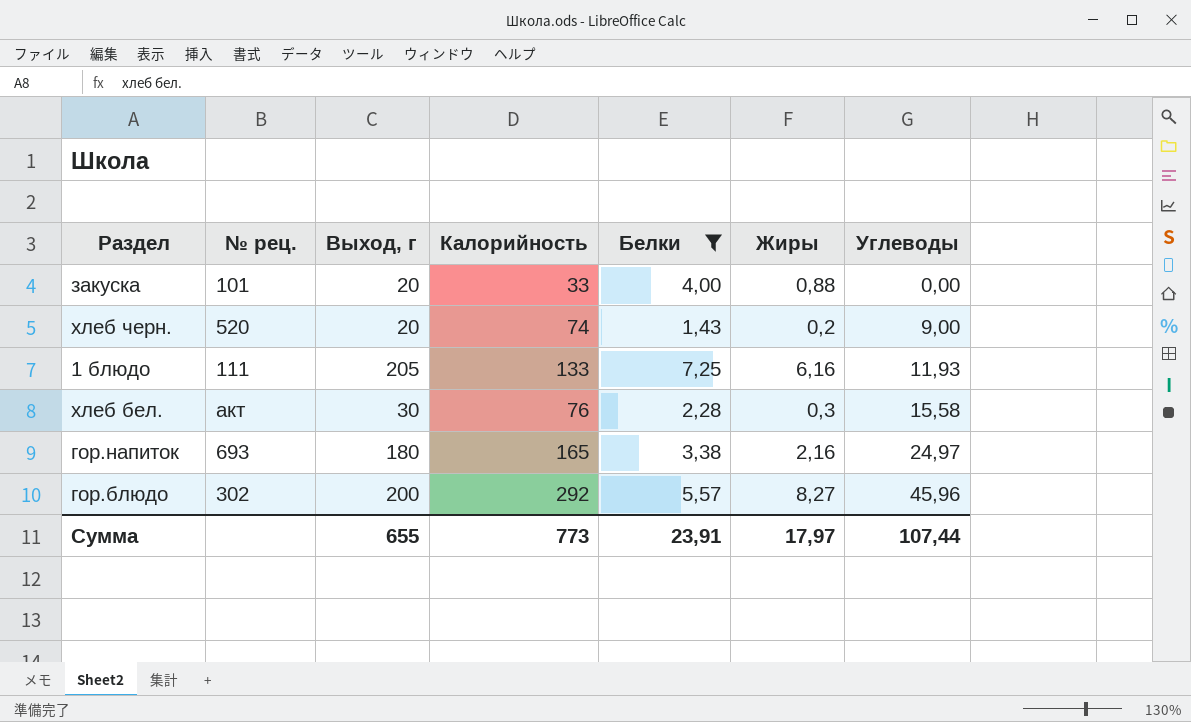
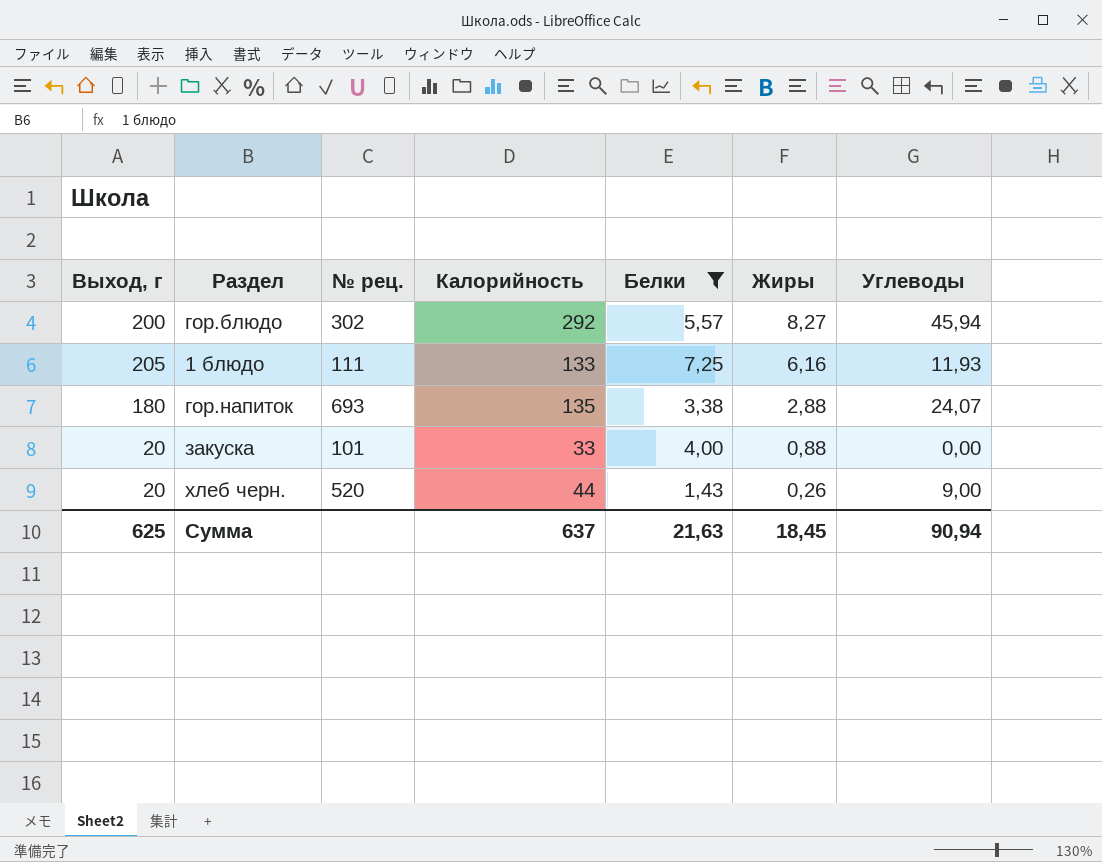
row order: Углеводы ascending -> Жиры descending
column Выход, г | position: 3 -> 1
row хлеб бел.: акт | 30 | 76 | 2,28 | 0,3 | 15,58 -> none
гор.блюдо | Углеводы: 45,96 -> 45,94
гор.напиток | Калорийность: 165 -> 135
гор.напиток | Жиры: 2,16 -> 2,88
гор.напиток | Углеводы: 24,97 -> 24,07
хлеб черн. | Калорийность: 74 -> 44
хлеб черн. | Жиры: 0,2 -> 0,26
Сумма | Выход, г: 655 -> 625
Сумма | Калорийность: 773 -> 637
Сумма | Белки: 23,91 -> 21,63
Сумма | Жиры: 17,97 -> 18,45
Сумма | Углеводы: 107,44 -> 90,94

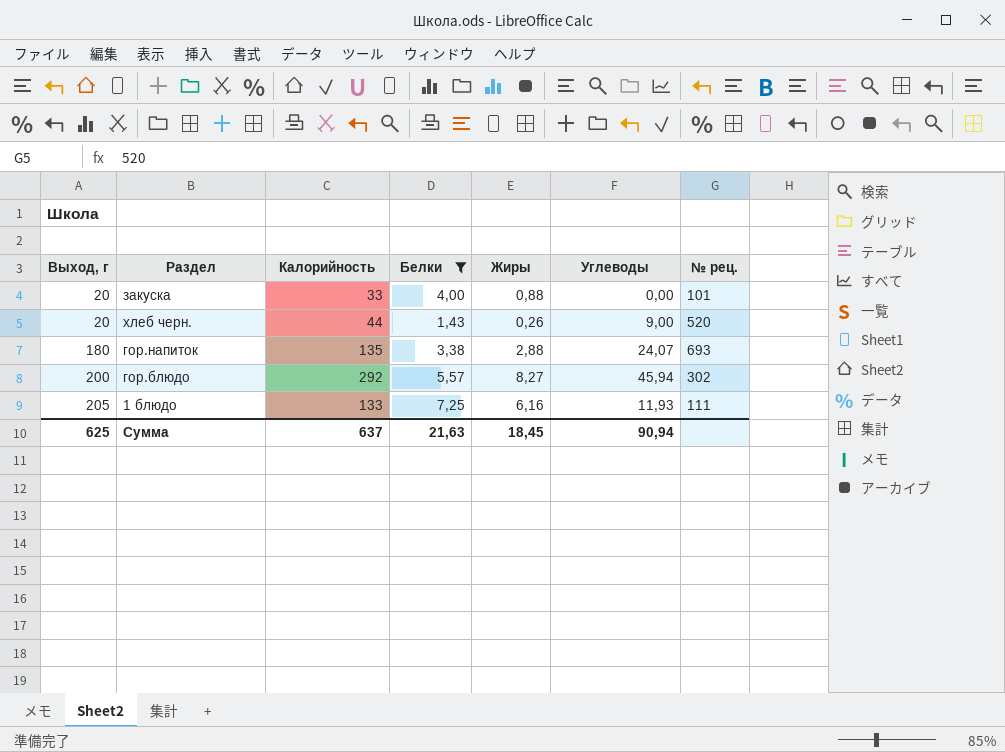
row order: Жиры descending -> Выход, г ascending
column № рец. | position: 3 -> 7

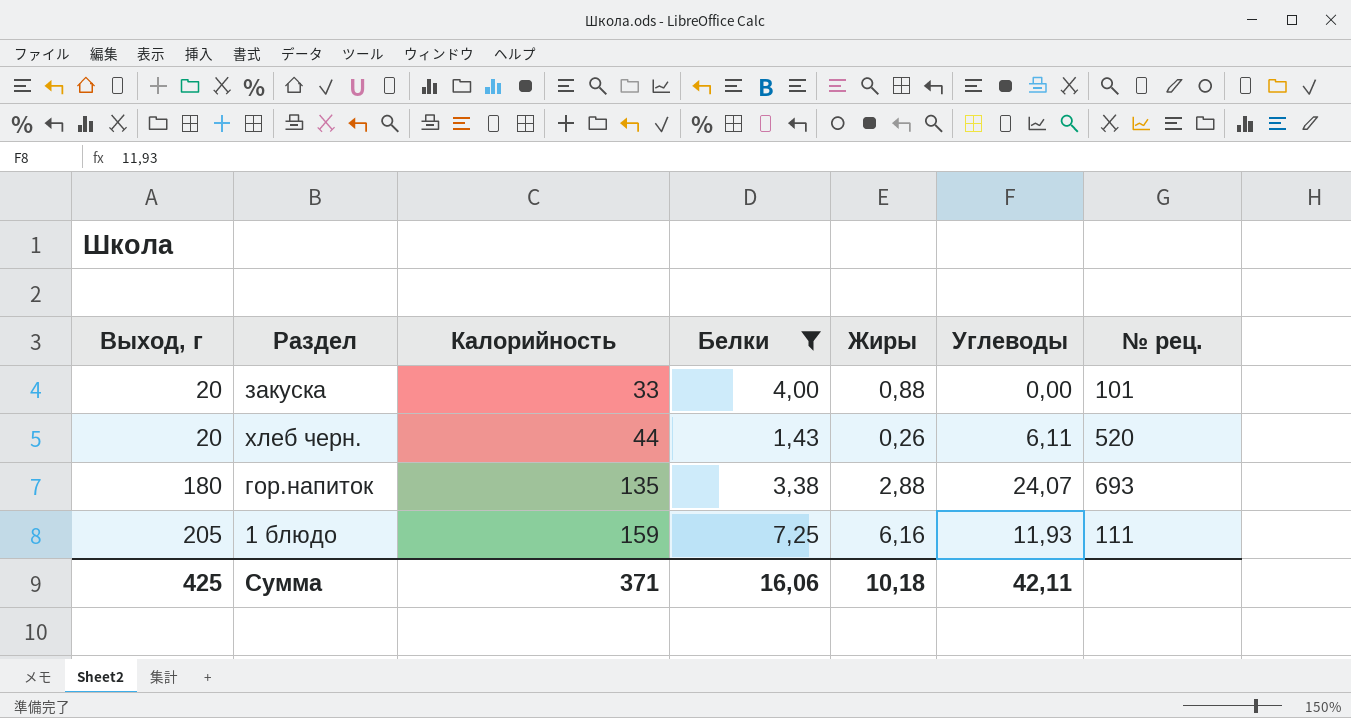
row гор.блюдо: 200 | 292 | 5,57 | 8,27 | 45,94 | 302 -> none
хлеб черн. | Углеводы: 9,00 -> 6,11
1 блюдо | Калорийность: 133 -> 159
Сумма | Выход, г: 625 -> 425
Сумма | Калорийность: 637 -> 371
Сумма | Белки: 21,63 -> 16,06
Сумма | Жиры: 18,45 -> 10,18
Сумма | Углеводы: 90,94 -> 42,11

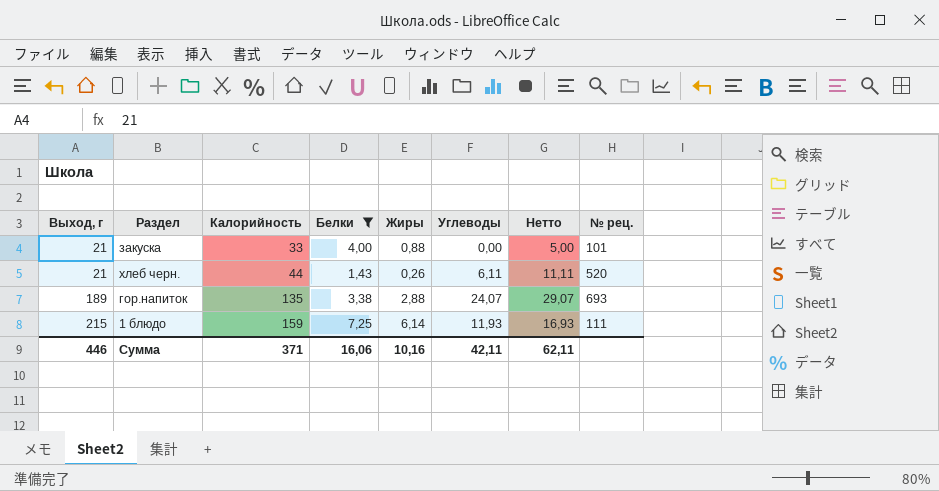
column Нетто | formula: none -> [Углеводы] + 5
закуска | Выход, г: 20 -> 21
хлеб черн. | Выход, г: 20 -> 21
гор.напиток | Выход, г: 180 -> 189
1 блюдо | Выход, г: 205 -> 215
1 блюдо | Жиры: 6,16 -> 6,14
Сумма | Выход, г: 425 -> 446
Сумма | Жиры: 10,18 -> 10,16

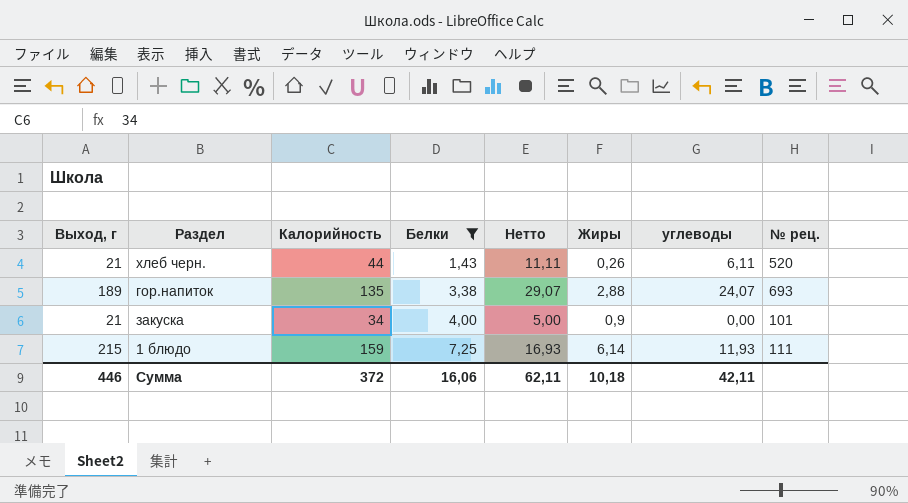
row order: Выход, г ascending -> Белки ascending
column Нетто | position: 7 -> 5
column name: Углеводы -> углеводы
закуска | Калорийность: 33 -> 34
закуска | Жиры: 0,88 -> 0,9
Сумма | Калорийность: 371 -> 372
Сумма | Жиры: 10,16 -> 10,18

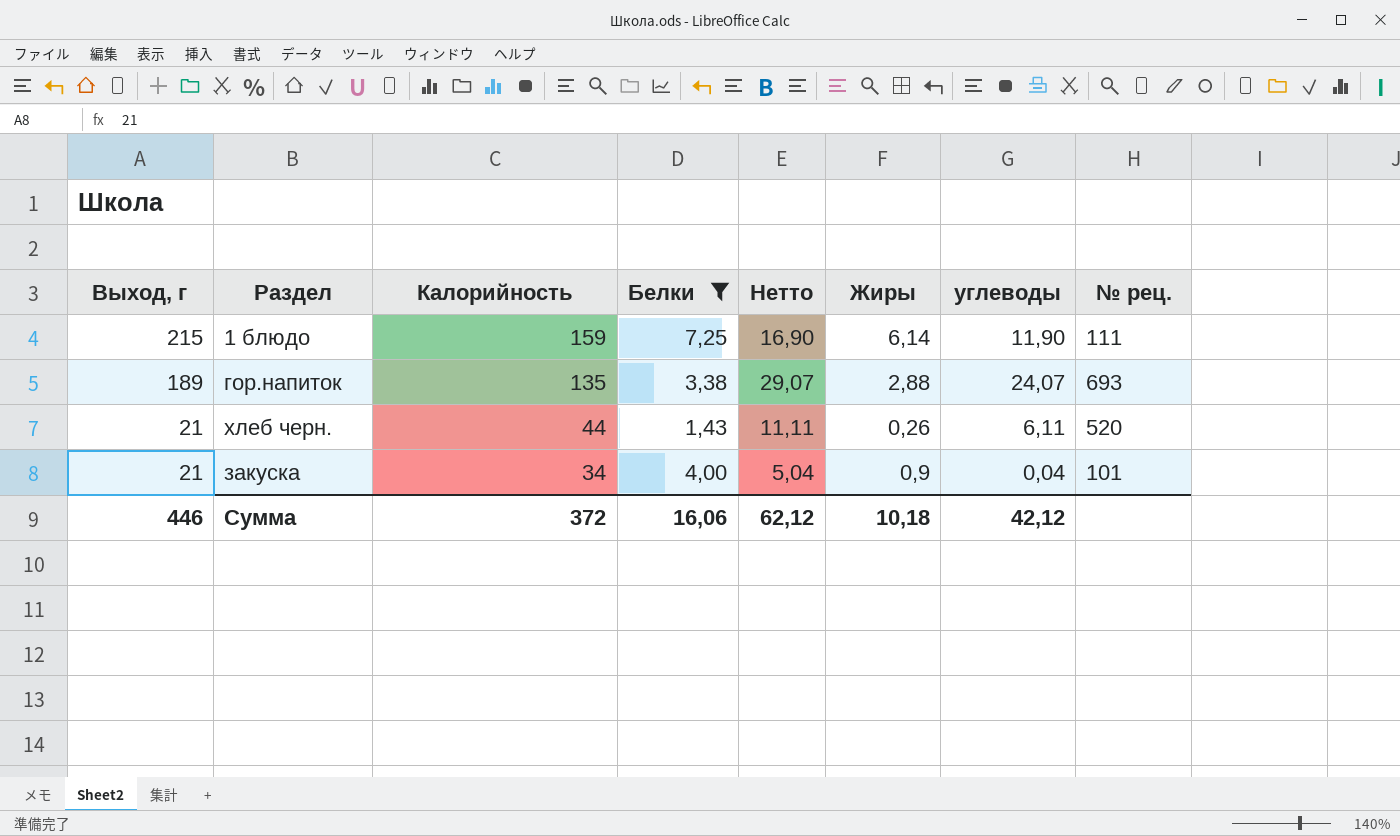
row order: Белки ascending -> Выход, г descending
1 блюдо | Нетто: 16,93 -> 16,90
1 блюдо | углеводы: 11,93 -> 11,90
закуска | Нетто: 5,00 -> 5,04
закуска | углеводы: 0,00 -> 0,04
Сумма | Нетто: 62,11 -> 62,12
Сумма | углеводы: 42,11 -> 42,12

